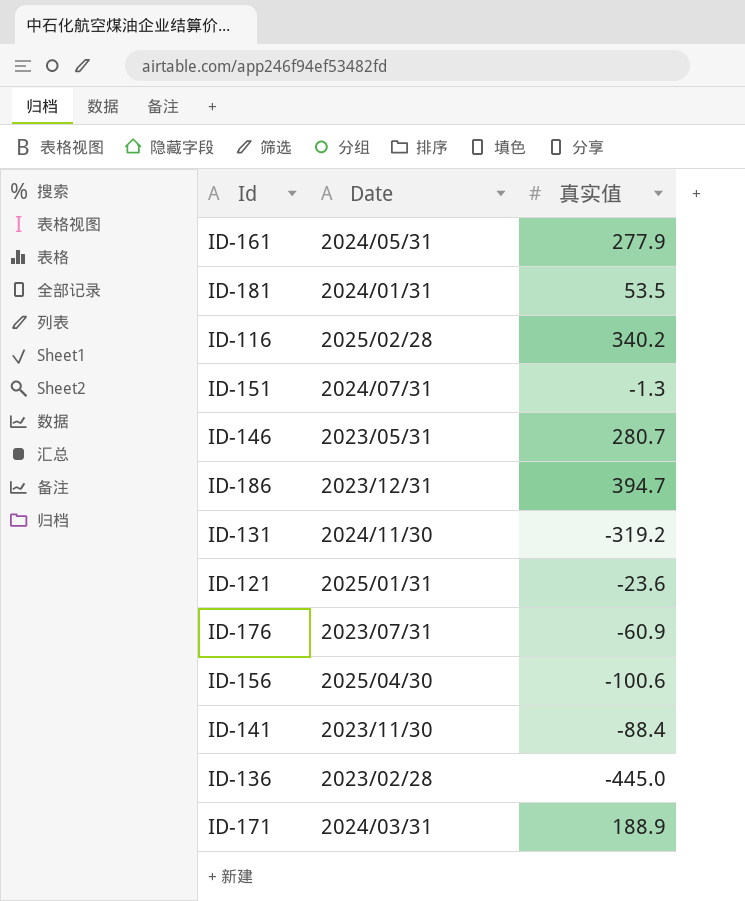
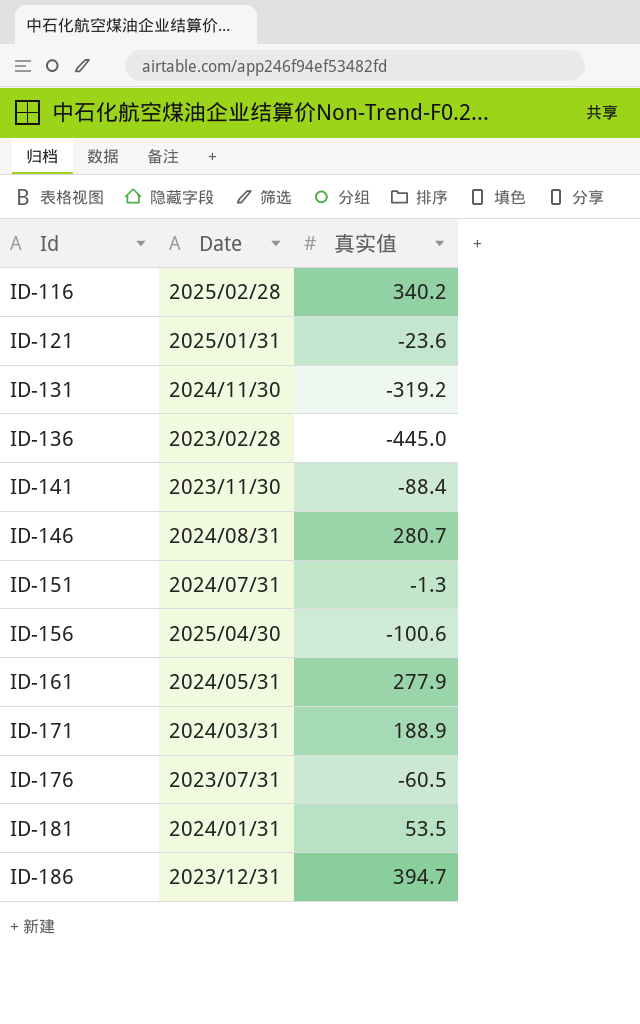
row order: none -> Id ascending
ID-146 | Date: 2023/05/31 -> 2024/08/31
ID-176 | 真实值: -60.9 -> -60.5

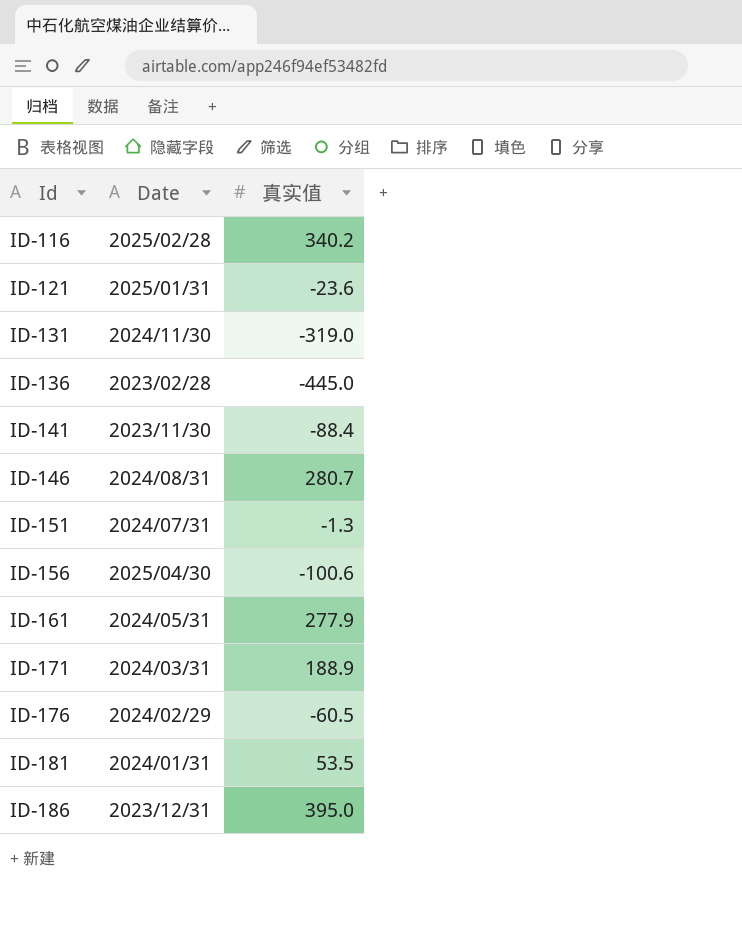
ID-131 | 真实值: -319.2 -> -319.0
ID-176 | Date: 2023/07/31 -> 2024/02/29
ID-186 | 真实值: 394.7 -> 395.0

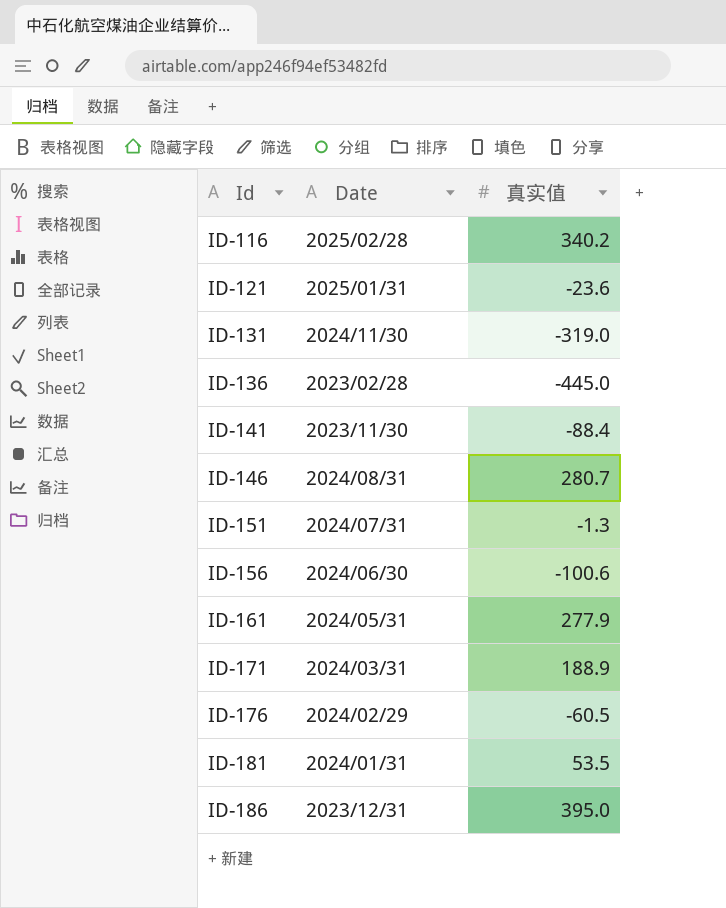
ID-156 | Date: 2025/04/30 -> 2024/06/30

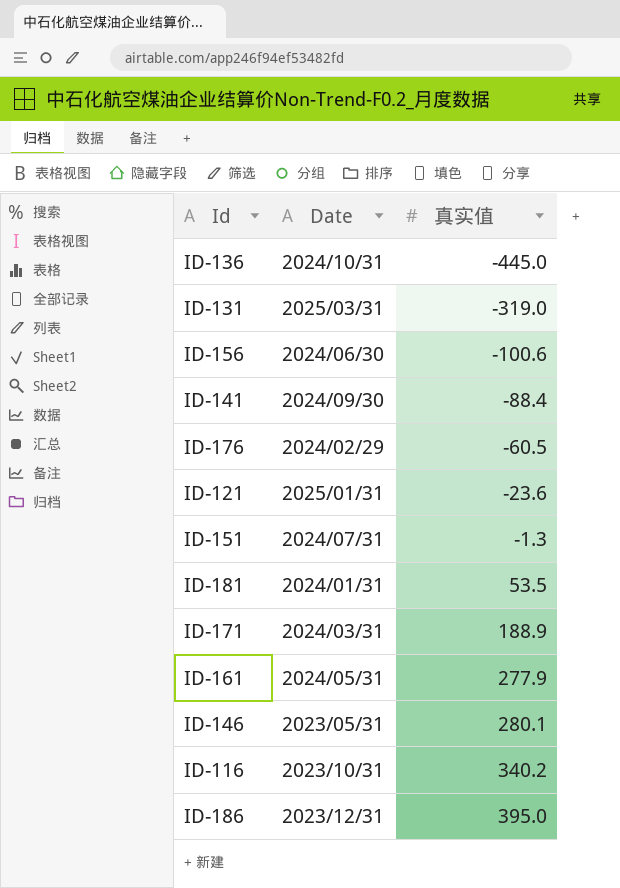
row order: Id ascending -> 真实值 ascending
ID-136 | Date: 2023/02/28 -> 2024/10/31
ID-131 | Date: 2024/11/30 -> 2025/03/31
ID-141 | Date: 2023/11/30 -> 2024/09/30
ID-146 | Date: 2024/08/31 -> 2023/05/31
ID-146 | 真实值: 280.7 -> 280.1
ID-116 | Date: 2025/02/28 -> 2023/10/31

